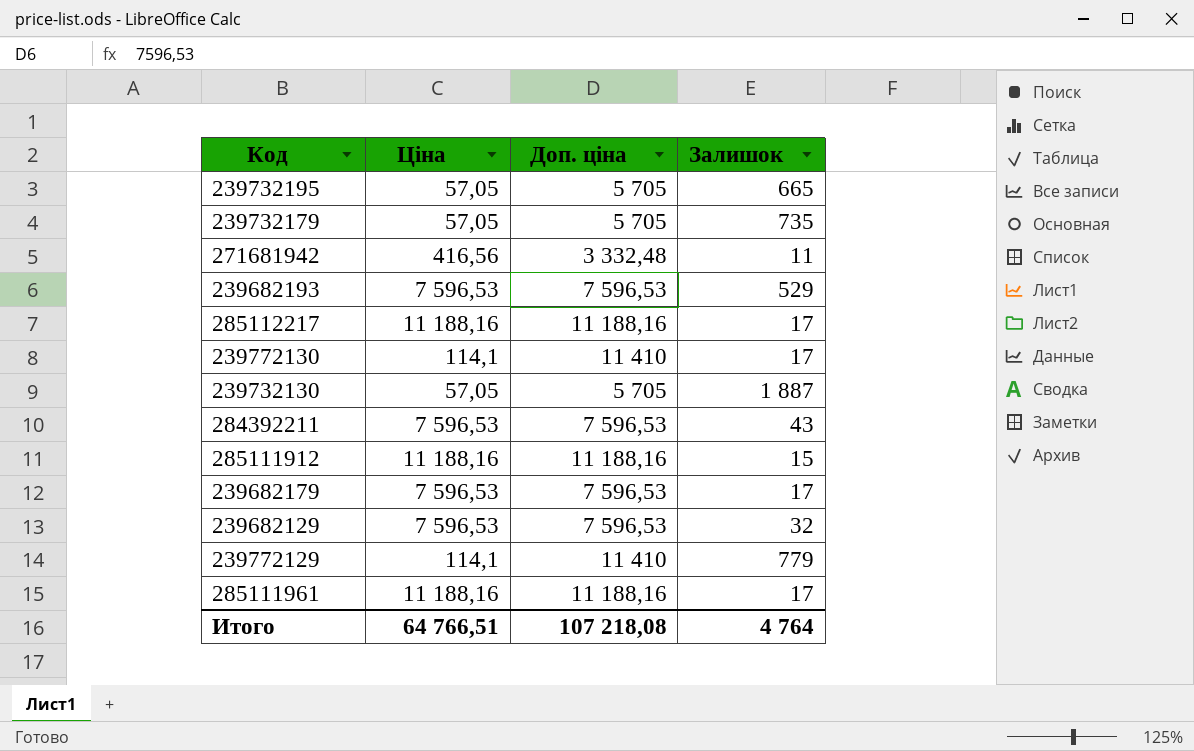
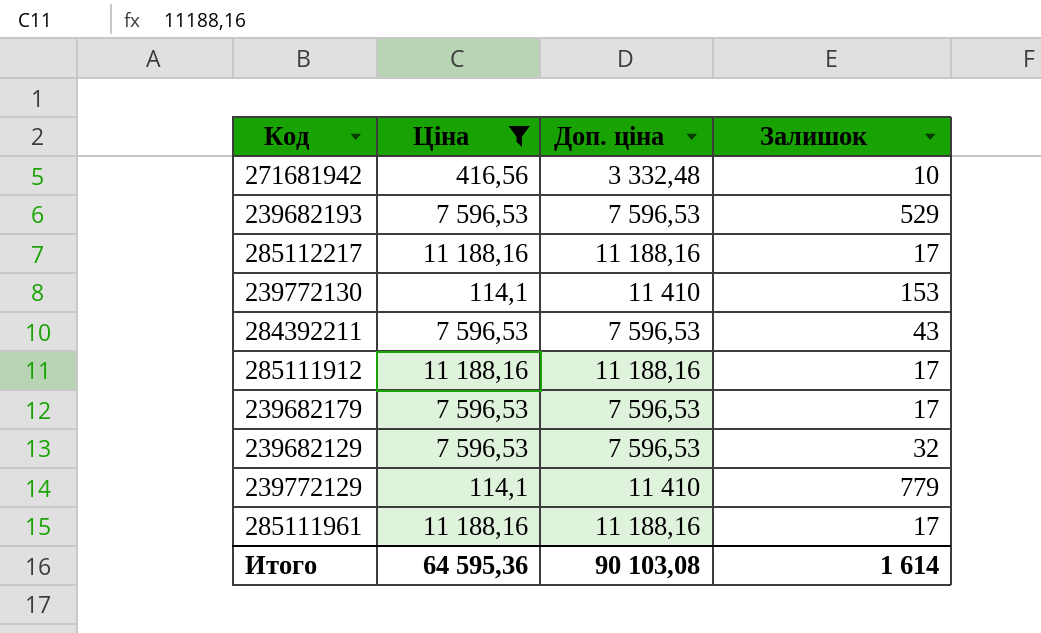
filter: none -> Ціна != 57,05
271681942 | Залишок: 11 -> 10
239772130 | Залишок: 17 -> 153
285111912 | Залишок: 15 -> 17
Итого | Ціна: 64 766,51 -> 64 595,36
Итого | Доп. ціна: 107 218,08 -> 90 103,08
Итого | Залишок: 4 764 -> 1 614

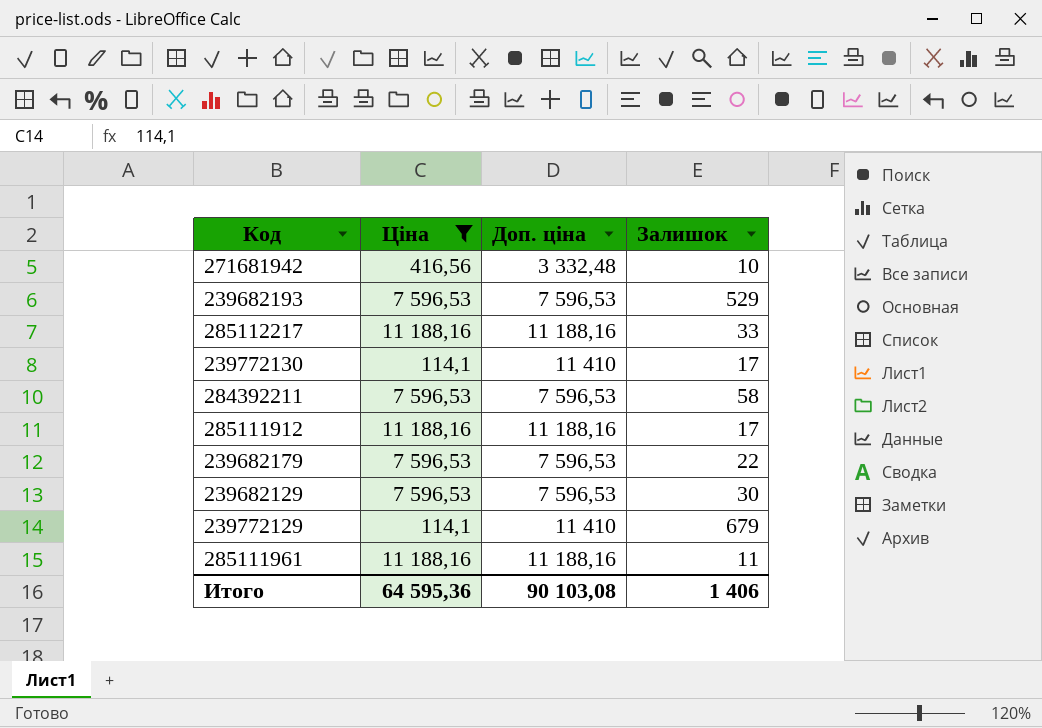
285112217 | Залишок: 17 -> 33
239772130 | Залишок: 153 -> 17
284392211 | Залишок: 43 -> 58
239682179 | Залишок: 17 -> 22
239682129 | Залишок: 32 -> 30
239772129 | Залишок: 779 -> 679
285111961 | Залишок: 17 -> 11
Итого | Залишок: 1 614 -> 1 406

